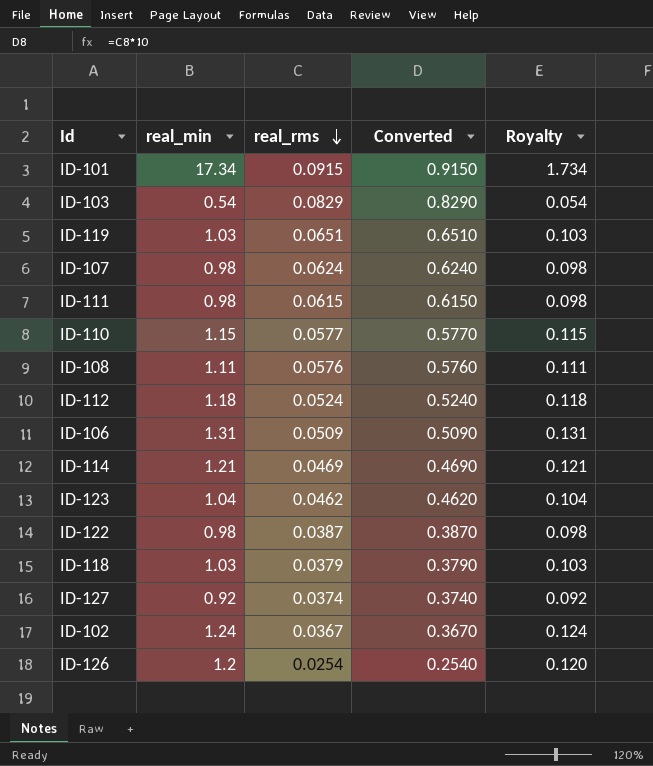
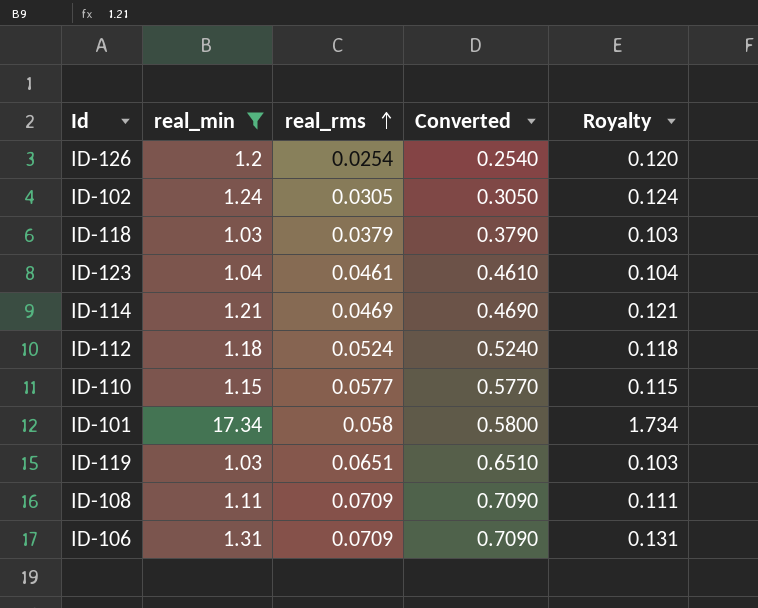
filter: none -> real_min >= 1.03
row order: real_rms descending -> real_rms ascending
ID-102 | real_rms: 0.0367 -> 0.0305
ID-102 | Converted: 0.3670 -> 0.3050
ID-123 | real_rms: 0.0462 -> 0.0461
ID-123 | Converted: 0.4620 -> 0.4610
ID-101 | real_rms: 0.0915 -> 0.058
ID-101 | Converted: 0.9150 -> 0.5800
ID-108 | real_rms: 0.0576 -> 0.0709
ID-108 | Converted: 0.5760 -> 0.7090
ID-106 | real_rms: 0.0509 -> 0.0709
ID-106 | Converted: 0.5090 -> 0.7090

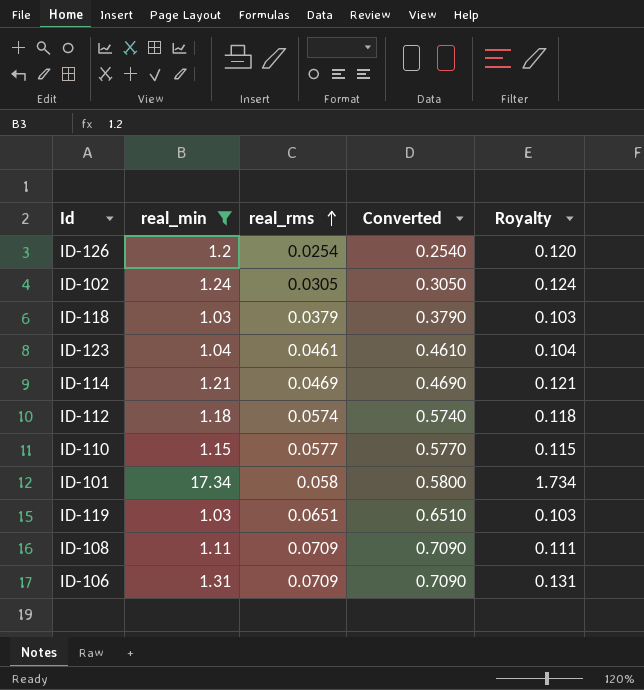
ID-112 | real_rms: 0.0524 -> 0.0574
ID-112 | Converted: 0.5240 -> 0.5740

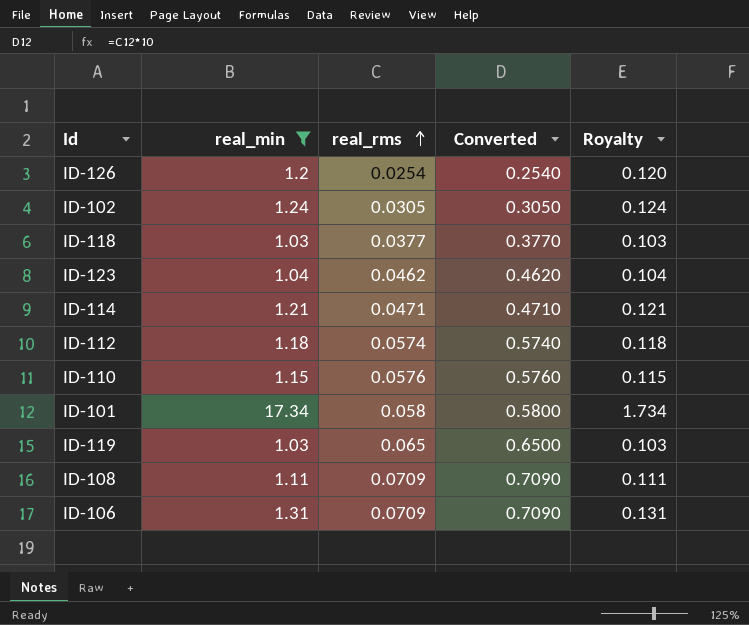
ID-118 | real_rms: 0.0379 -> 0.0377
ID-118 | Converted: 0.3790 -> 0.3770
ID-123 | real_rms: 0.0461 -> 0.0462
ID-123 | Converted: 0.4610 -> 0.4620
ID-114 | real_rms: 0.0469 -> 0.0471
ID-114 | Converted: 0.4690 -> 0.4710
ID-110 | real_rms: 0.0577 -> 0.0576
ID-110 | Converted: 0.5770 -> 0.5760
ID-119 | real_rms: 0.0651 -> 0.065
ID-119 | Converted: 0.6510 -> 0.6500

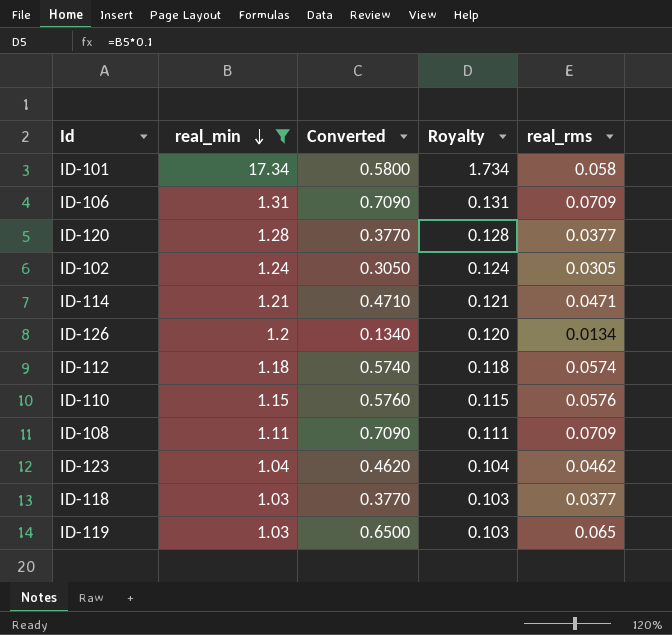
row order: real_rms ascending -> real_min descending
column real_rms | position: 3 -> 5
row ID-120: none -> 1.28 | 0.3770 | 0.128 | 0.0377
ID-126 | Converted: 0.2540 -> 0.1340
ID-126 | real_rms: 0.0254 -> 0.0134

